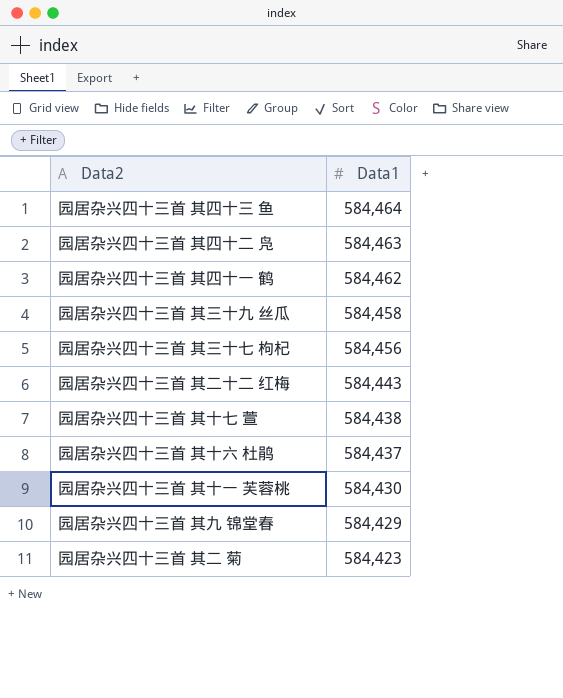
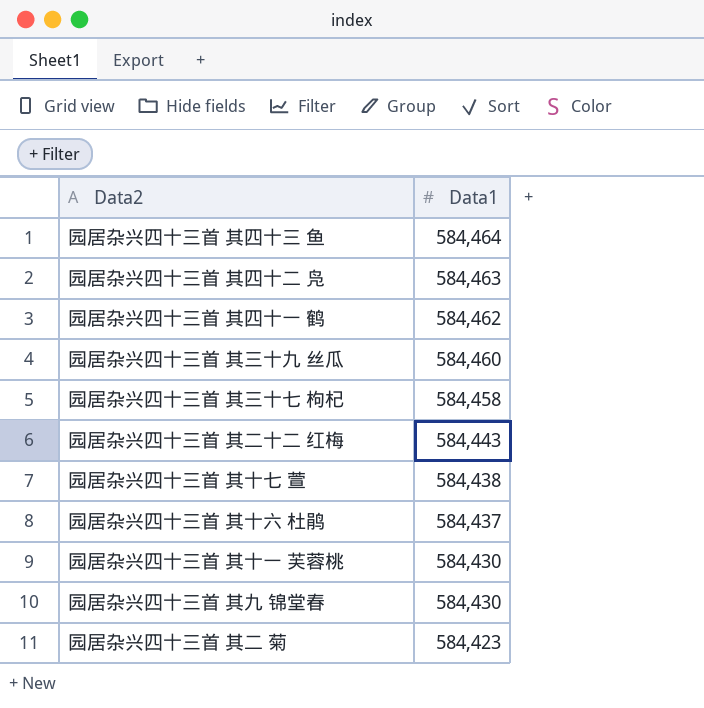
园居杂兴四十三首 其三十九 丝瓜 | Data1: 584,458 -> 584,460
园居杂兴四十三首 其三十七 枸杞 | Data1: 584,456 -> 584,458
园居杂兴四十三首 其九 锦堂春 | Data1: 584,429 -> 584,430

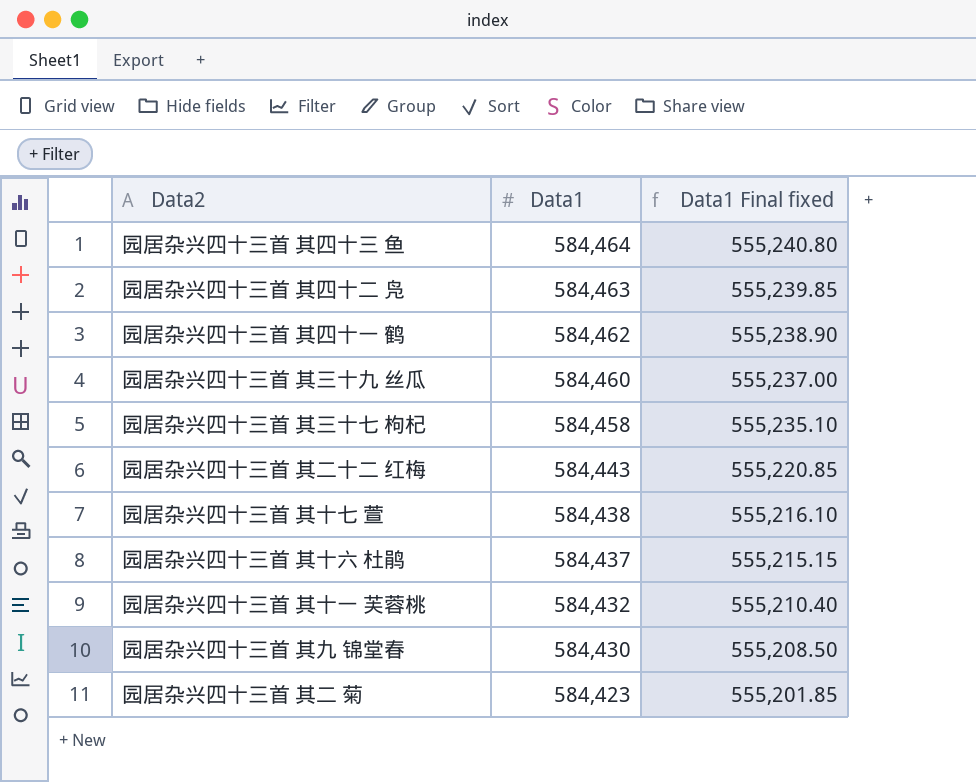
column Data1 Final fixed | formula: none -> [Data1] * 0.95
园居杂兴四十三首 其十一 芙蓉桃 | Data1: 584,430 -> 584,432

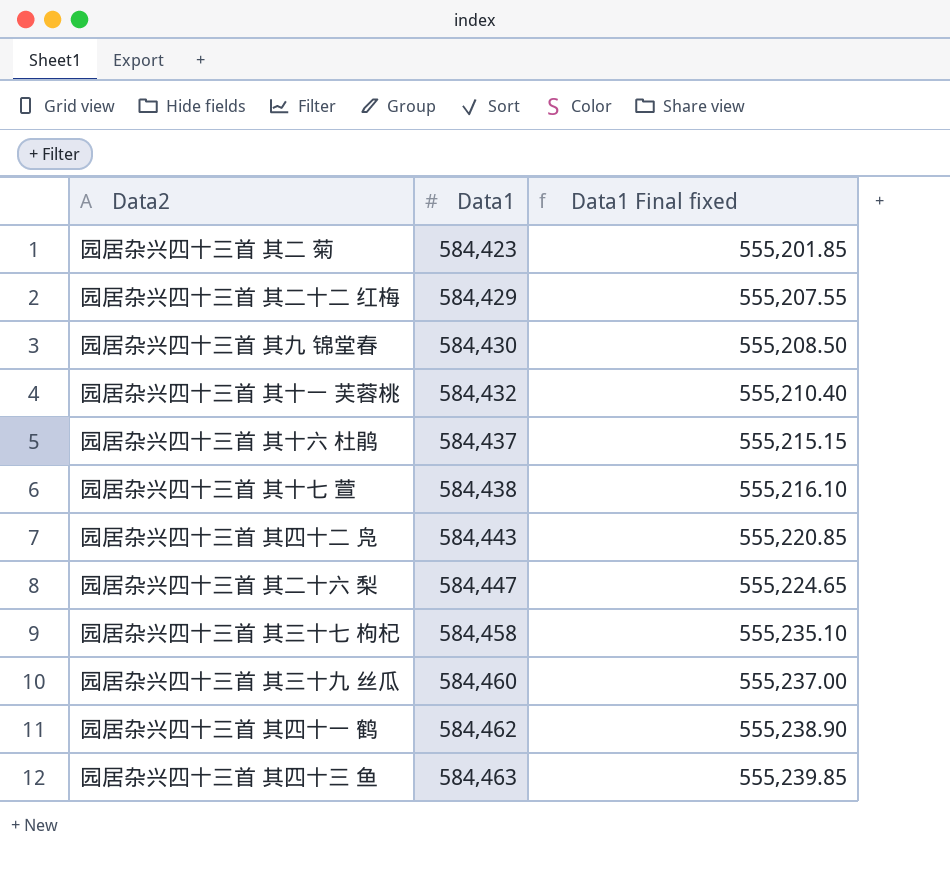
row order: Data1 descending -> Data1 ascending
园居杂兴四十三首 其二十二 红梅 | Data1: 584,443 -> 584,429
园居杂兴四十三首 其二十二 红梅 | Data1 Final fixed: 555,220.85 -> 555,207.55
园居杂兴四十三首 其四十二 凫 | Data1: 584,463 -> 584,443
园居杂兴四十三首 其四十二 凫 | Data1 Final fixed: 555,239.85 -> 555,220.85
row 园居杂兴四十三首 其二十六 梨: none -> 584,447 | 555,224.65
园居杂兴四十三首 其四十三 鱼 | Data1: 584,464 -> 584,463
园居杂兴四十三首 其四十三 鱼 | Data1 Final fixed: 555,240.80 -> 555,239.85

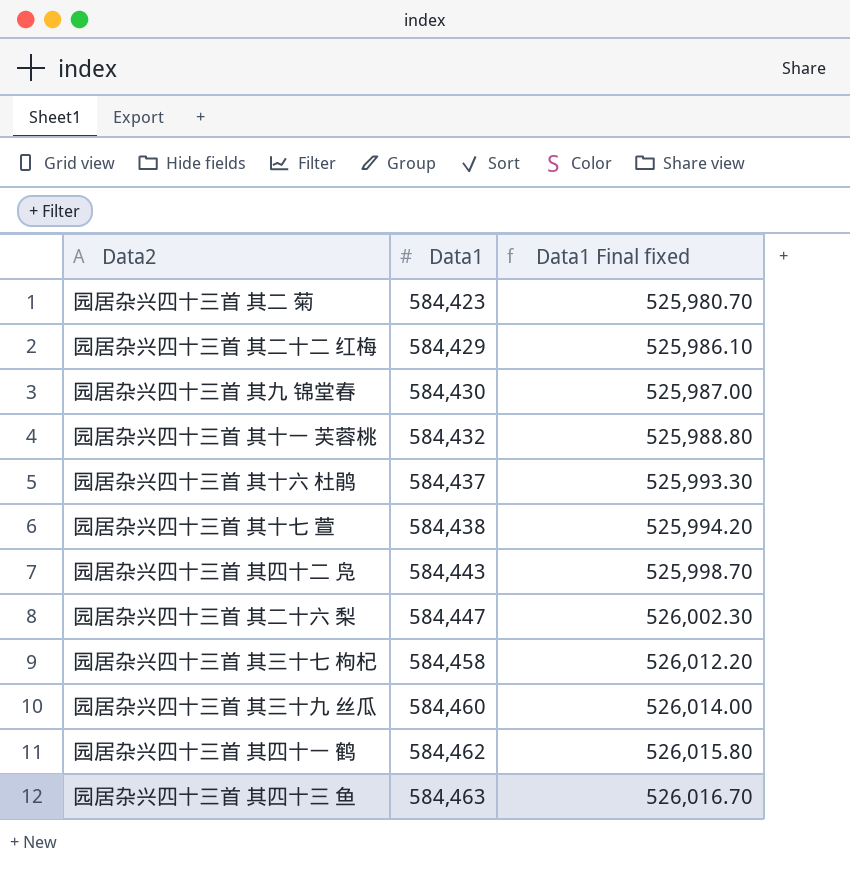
column Data1 Final fixed | formula: [Data1] * 0.95 -> [Data1] * 0.9

